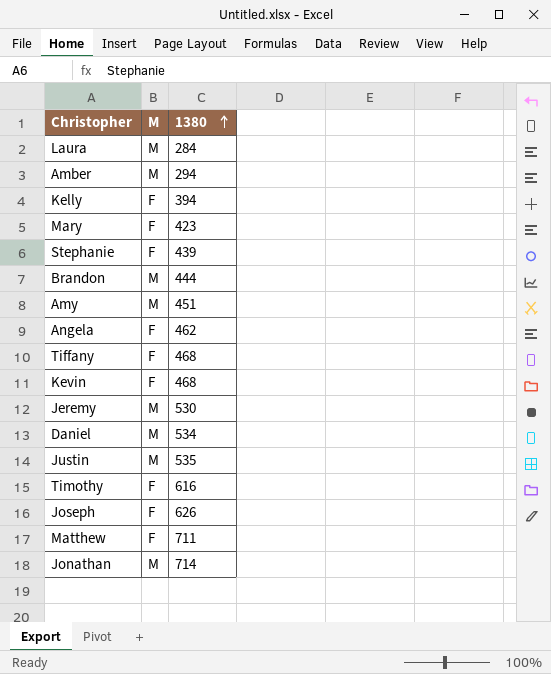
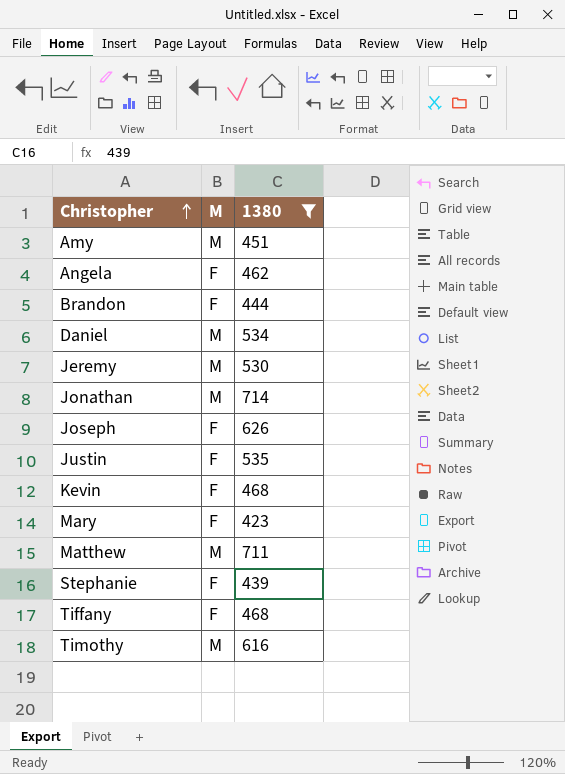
filter: none -> 1380 >= 423
row order: 1380 ascending -> Christopher ascending
Brandon | M: M -> F
Justin | M: M -> F
Matthew | M: F -> M
Timothy | M: F -> M

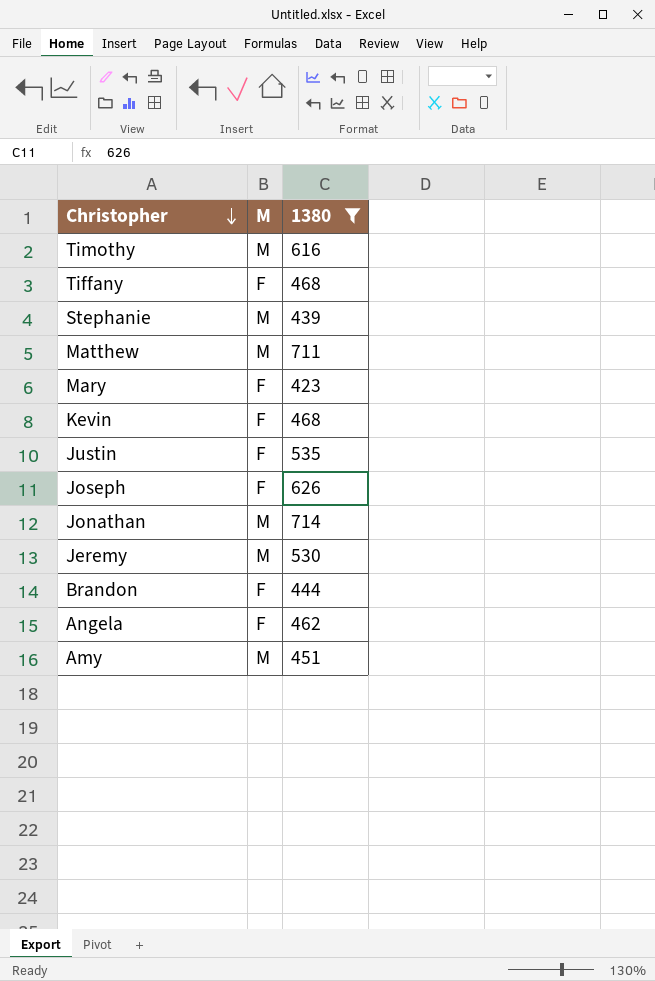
row order: Christopher ascending -> Christopher descending
row Daniel: M | 534 -> none
Stephanie | M: F -> M

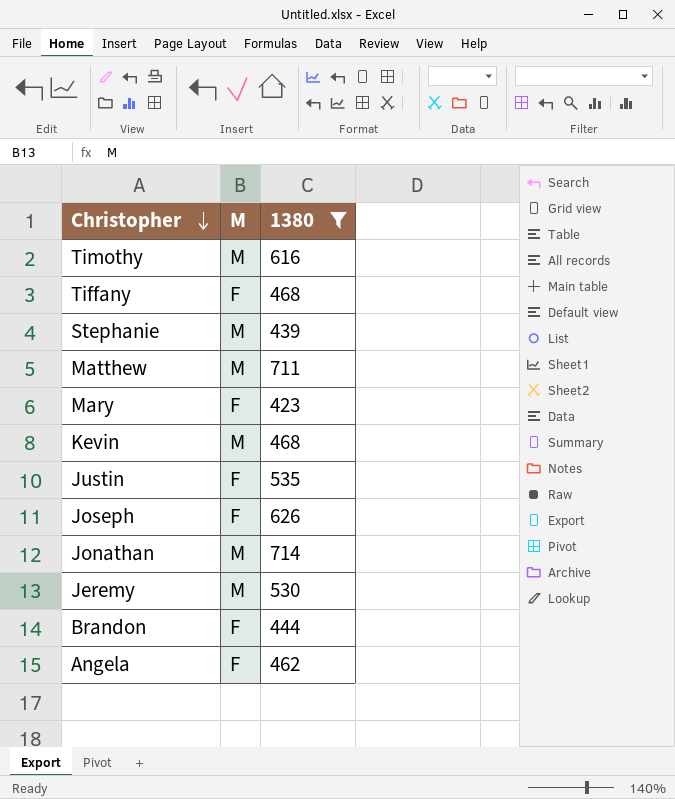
row Amy: M | 451 -> none
Kevin | M: F -> M

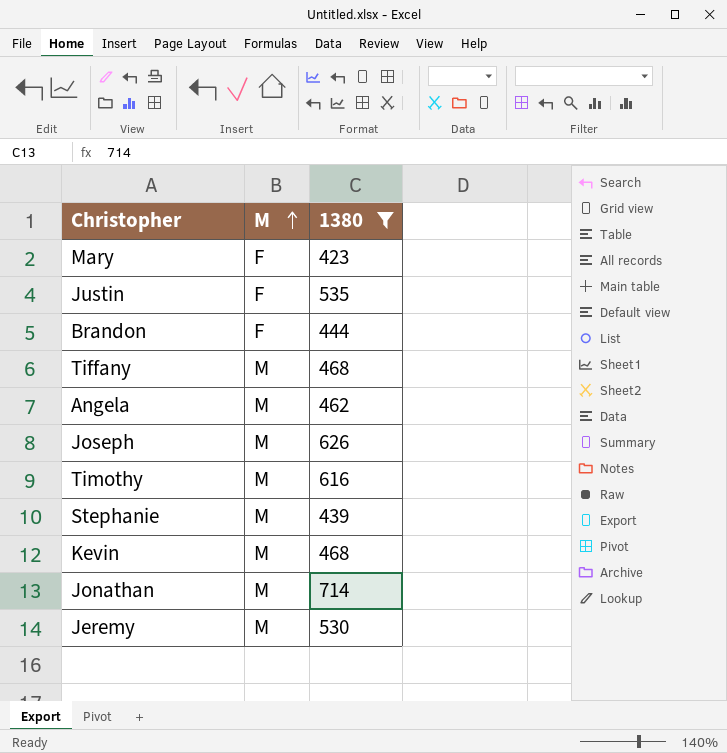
row order: Christopher descending -> M ascending
row Matthew: M | 711 -> none
Tiffany | M: F -> M
Angela | M: F -> M
Joseph | M: F -> M

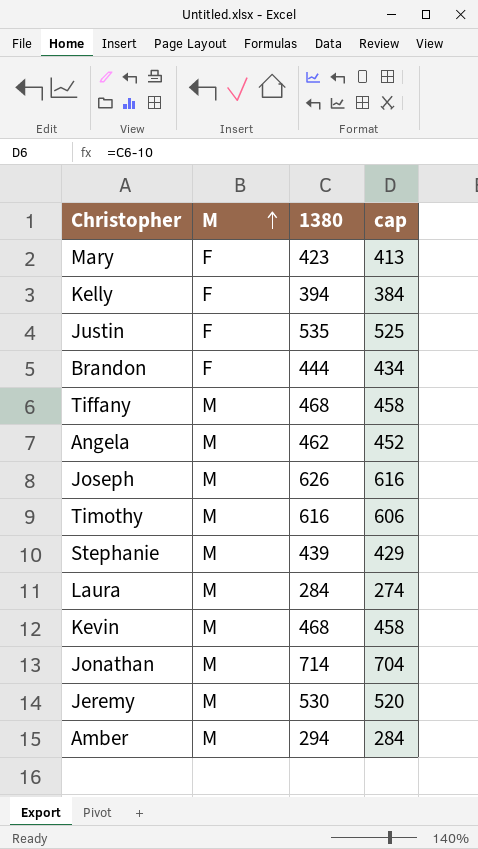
filter: 1380 >= 423 -> none
column cap | formula: none -> [1380] - 10

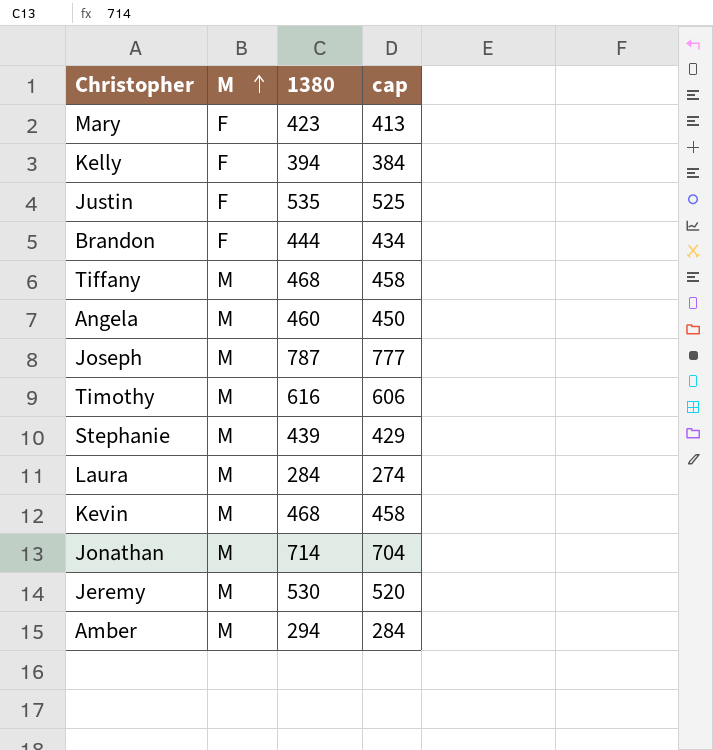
Angela | 1380: 462 -> 460
Angela | cap: 452 -> 450
Joseph | 1380: 626 -> 787
Joseph | cap: 616 -> 777

